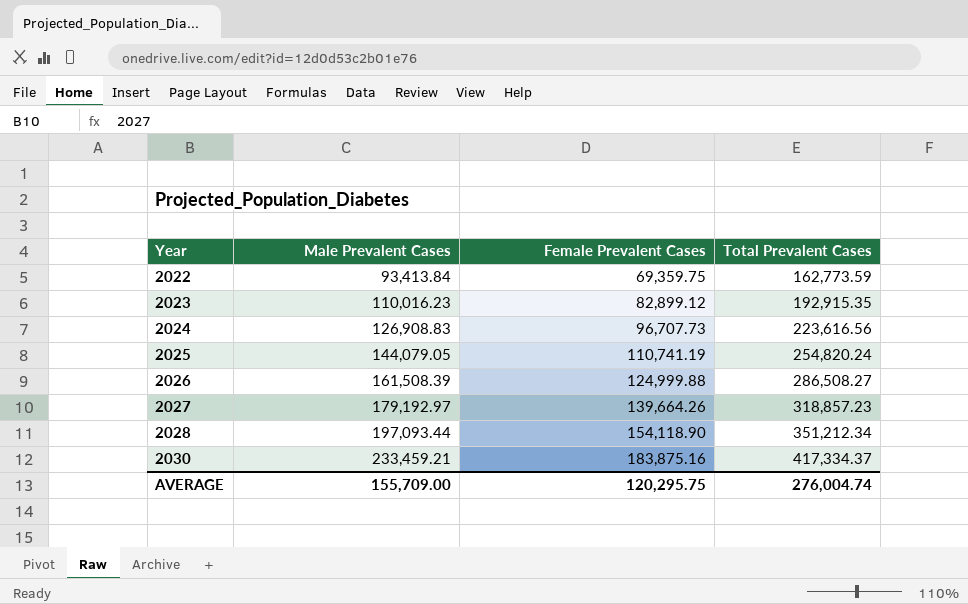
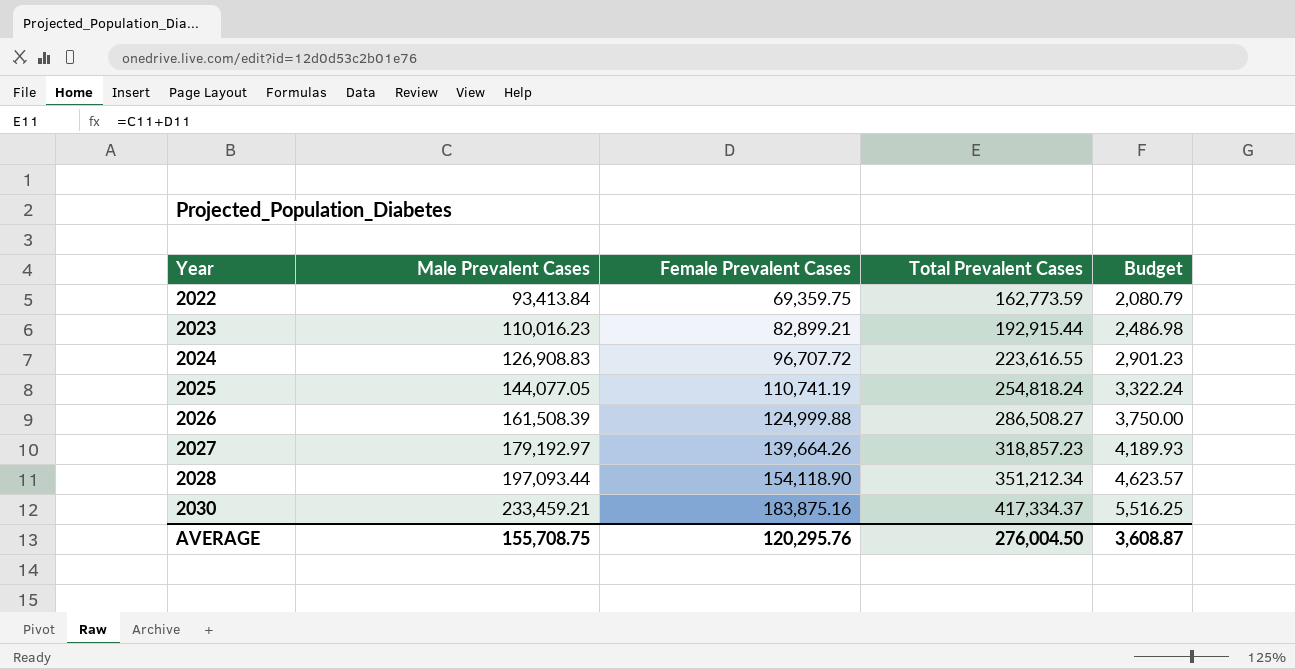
column Budget | formula: none -> [Female Prevalent Cases] * 0.03
2023 | Female Prevalent Cases: 82,899.12 -> 82,899.21
2023 | Total Prevalent Cases: 192,915.35 -> 192,915.44
2024 | Female Prevalent Cases: 96,707.73 -> 96,707.72
2024 | Total Prevalent Cases: 223,616.56 -> 223,616.55
2025 | Male Prevalent Cases: 144,079.05 -> 144,077.05
2025 | Total Prevalent Cases: 254,820.24 -> 254,818.24
AVERAGE | Male Prevalent Cases: 155,709.00 -> 155,708.75
AVERAGE | Female Prevalent Cases: 120,295.75 -> 120,295.76
AVERAGE | Total Prevalent Cases: 276,004.74 -> 276,004.50

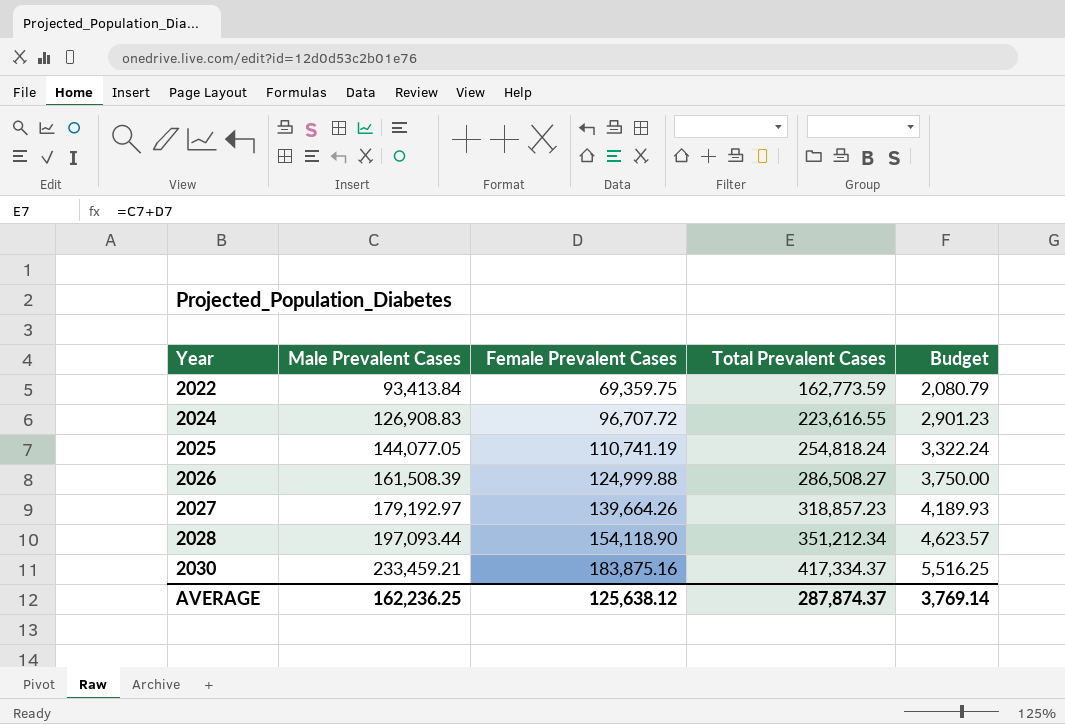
row 2023: 110,016.23 | 82,899.21 | 192,915.44 | 2,486.98 -> none
AVERAGE | Male Prevalent Cases: 155,708.75 -> 162,236.25
AVERAGE | Female Prevalent Cases: 120,295.76 -> 125,638.12
AVERAGE | Total Prevalent Cases: 276,004.50 -> 287,874.37
AVERAGE | Budget: 3,608.87 -> 3,769.14

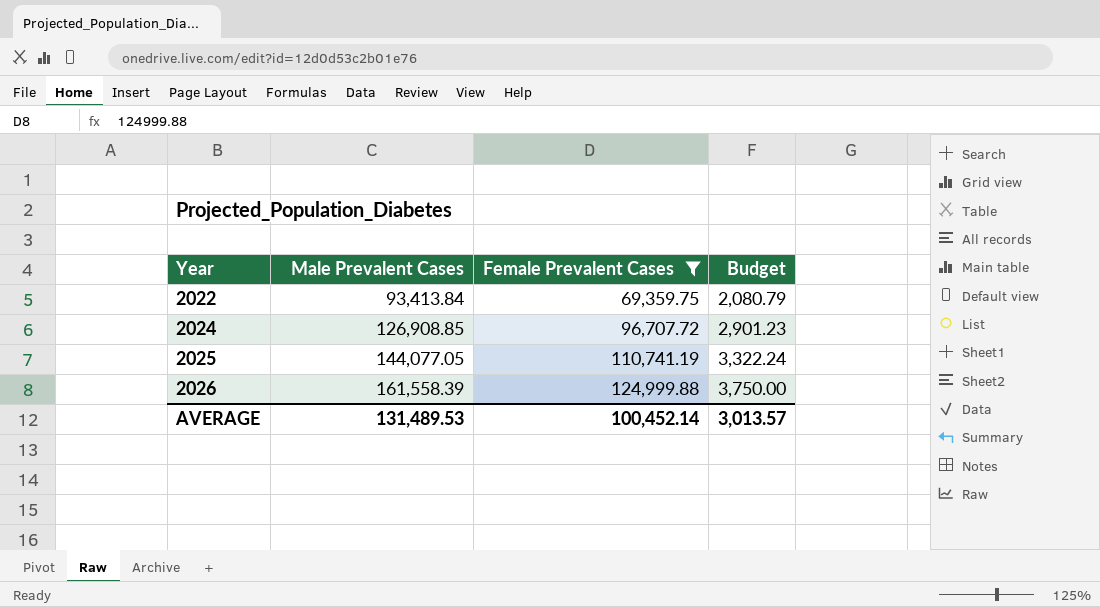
filter: none -> Female Prevalent Cases <= 124,999.88
column Total Prevalent Cases | formula: [Male Prevalent Cases] + [Female Prevalent Cases] -> none
2024 | Male Prevalent Cases: 126,908.83 -> 126,908.85
2026 | Male Prevalent Cases: 161,508.39 -> 161,558.39
AVERAGE | Male Prevalent Cases: 162,236.25 -> 131,489.53
AVERAGE | Female Prevalent Cases: 125,638.12 -> 100,452.14
AVERAGE | Budget: 3,769.14 -> 3,013.57

